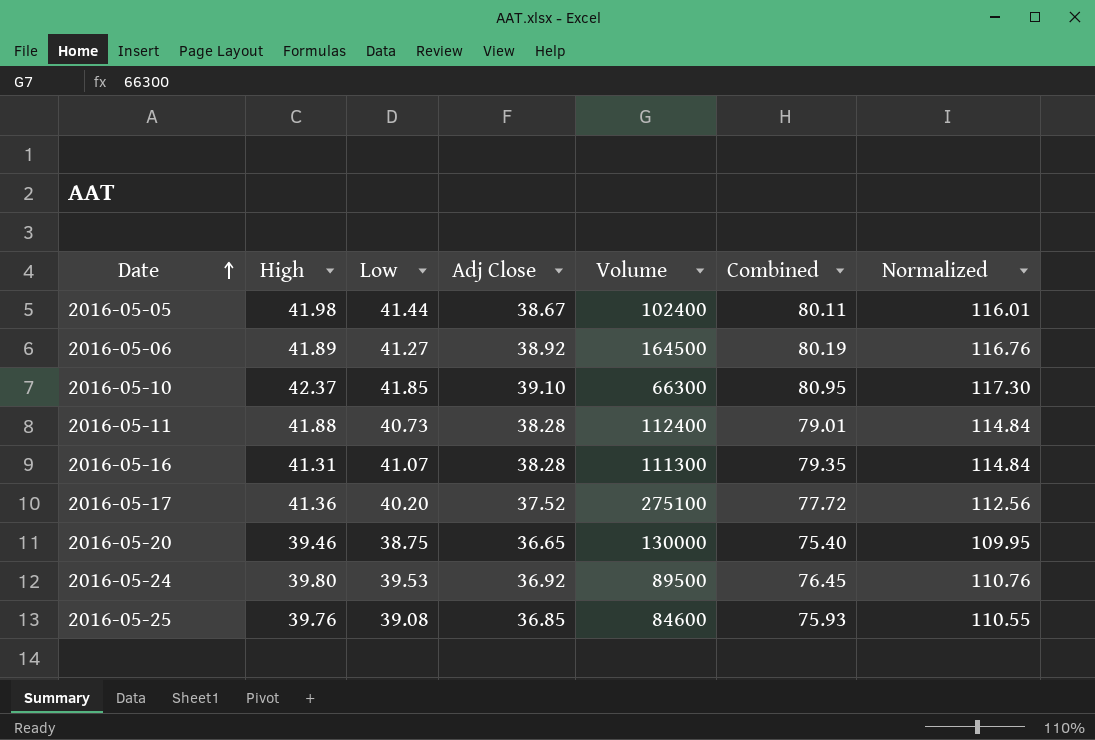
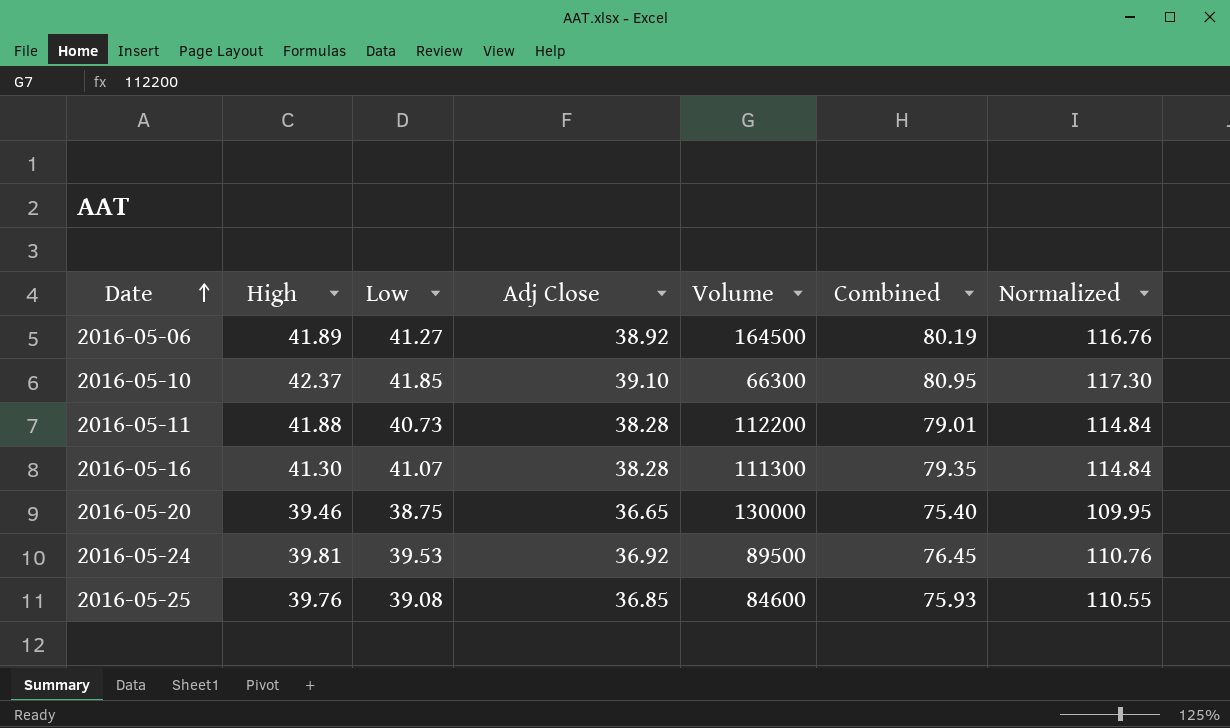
row 2016-05-05: 41.98 | 41.44 | 38.67 | 102400 | 80.11 | 116.01 -> none
row 2016-05-17: 41.36 | 40.20 | 37.52 | 275100 | 77.72 | 112.56 -> none
2016-05-11 | Volume: 112400 -> 112200
2016-05-16 | High: 41.31 -> 41.30
2016-05-24 | High: 39.80 -> 39.81

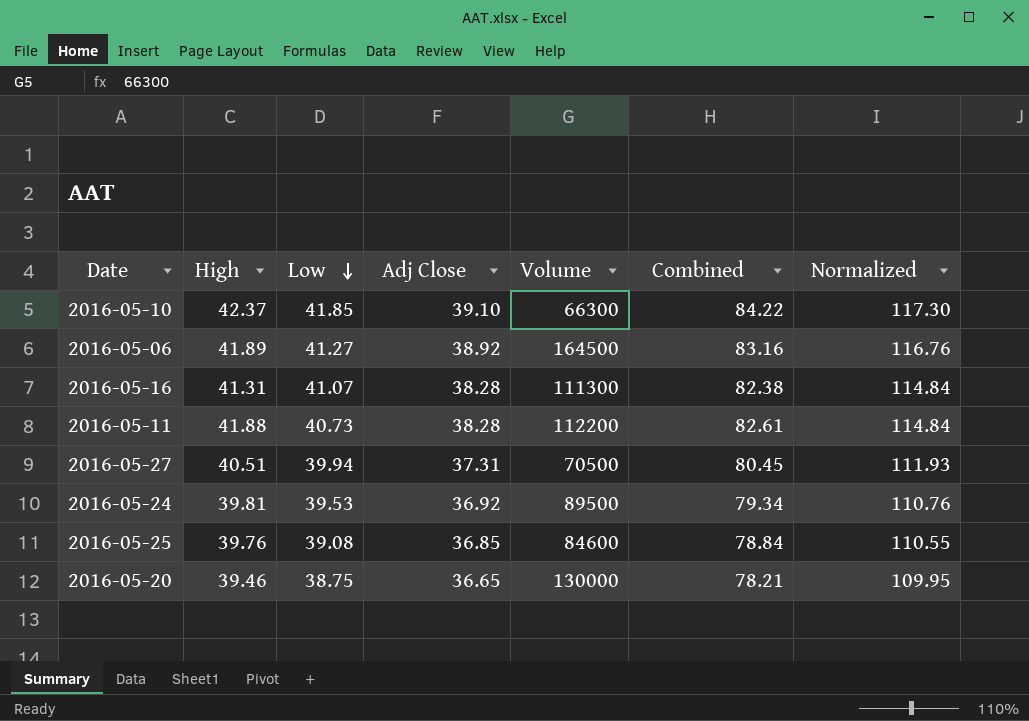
row order: Date ascending -> Low descending
column Combined | formula: [Low] + [Adj Close] -> [High] + [Low]
2016-05-16 | High: 41.30 -> 41.31
row 2016-05-27: none -> 40.51 | 39.94 | 37.31 | 70500 | 80.45 | 111.93

